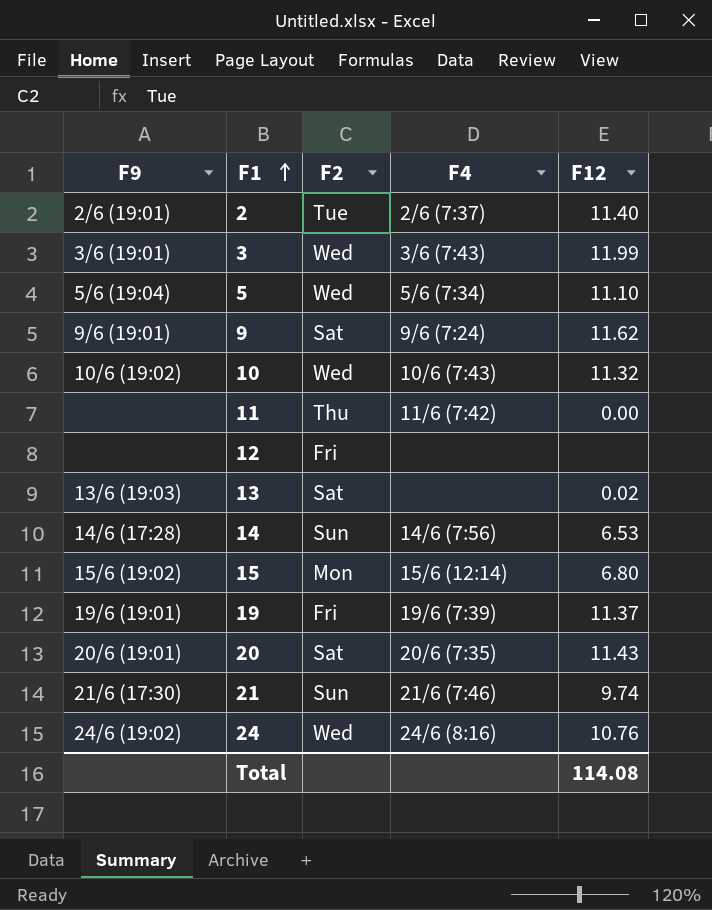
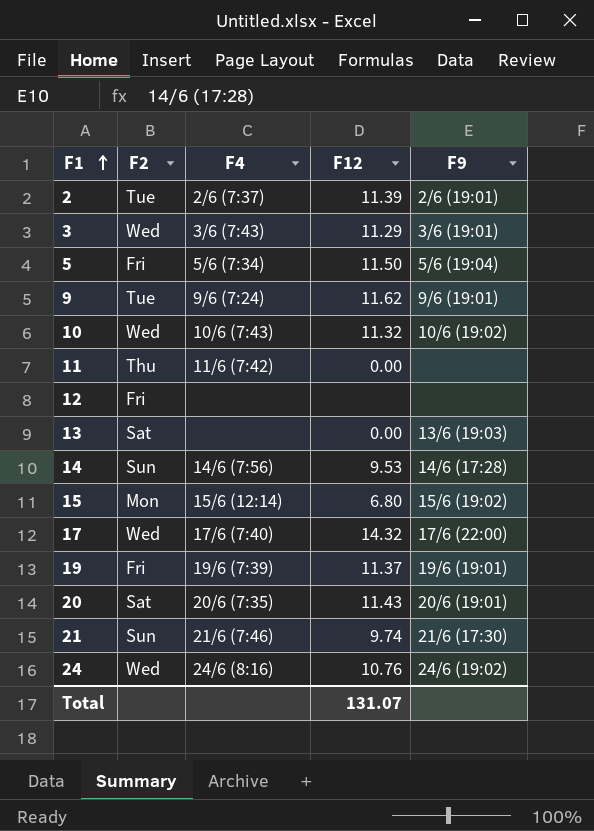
column F9 | position: 1 -> 5
2 | F12: 11.40 -> 11.39
3 | F12: 11.99 -> 11.29
5 | F2: Wed -> Fri
5 | F12: 11.10 -> 11.50
9 | F2: Sat -> Tue
13 | F12: 0.02 -> 0.00
14 | F12: 6.53 -> 9.53
row 17: none -> Wed | 17/6 (7:40) | 14.32 | 17/6 (22:00)
Total | F12: 114.08 -> 131.07

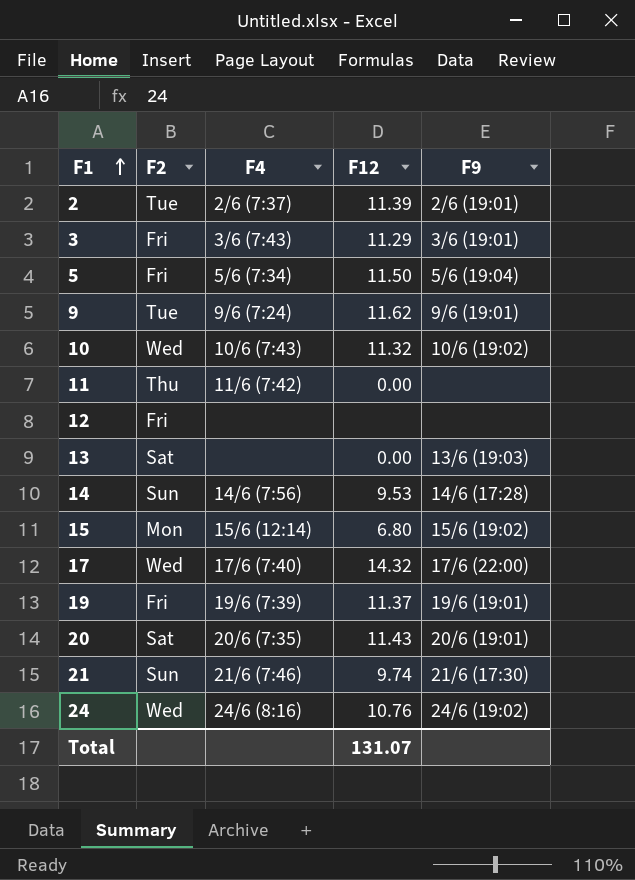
3 | F2: Wed -> Fri

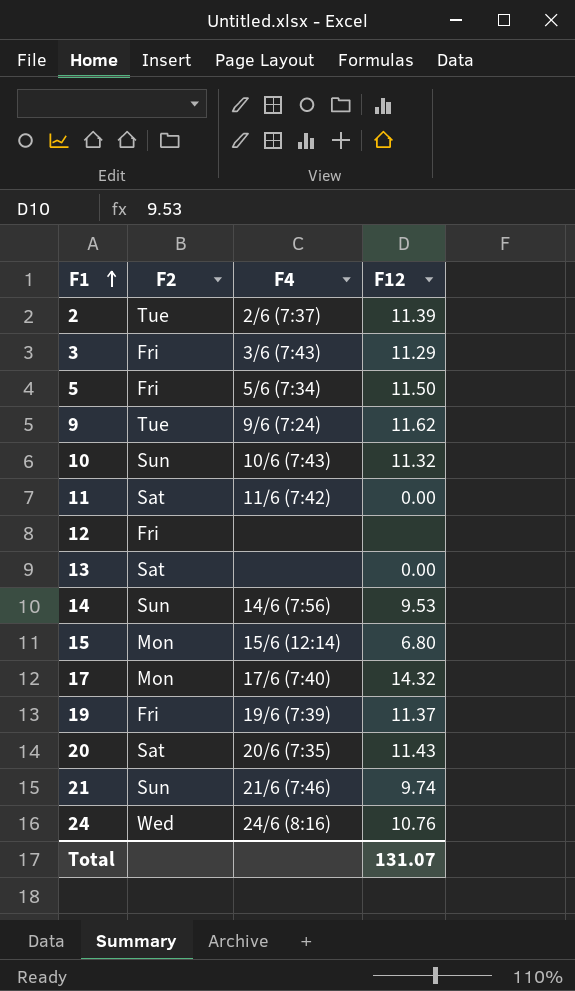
column F9 | position: 5 -> none
10 | F2: Wed -> Sun
11 | F2: Thu -> Sat
17 | F2: Wed -> Mon

